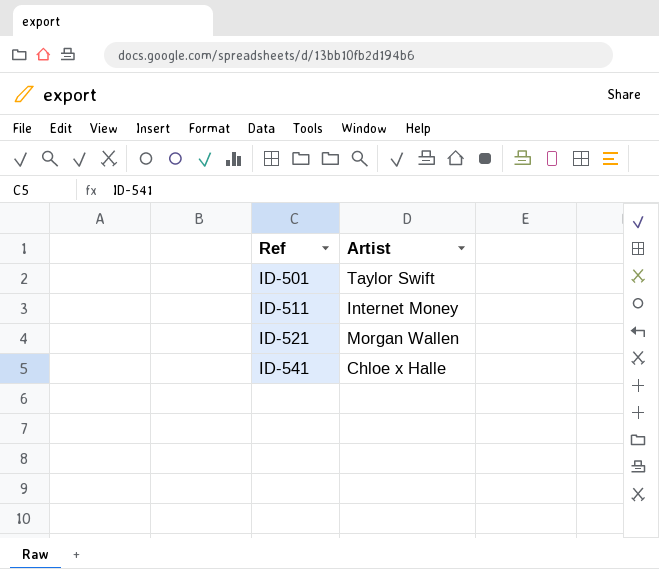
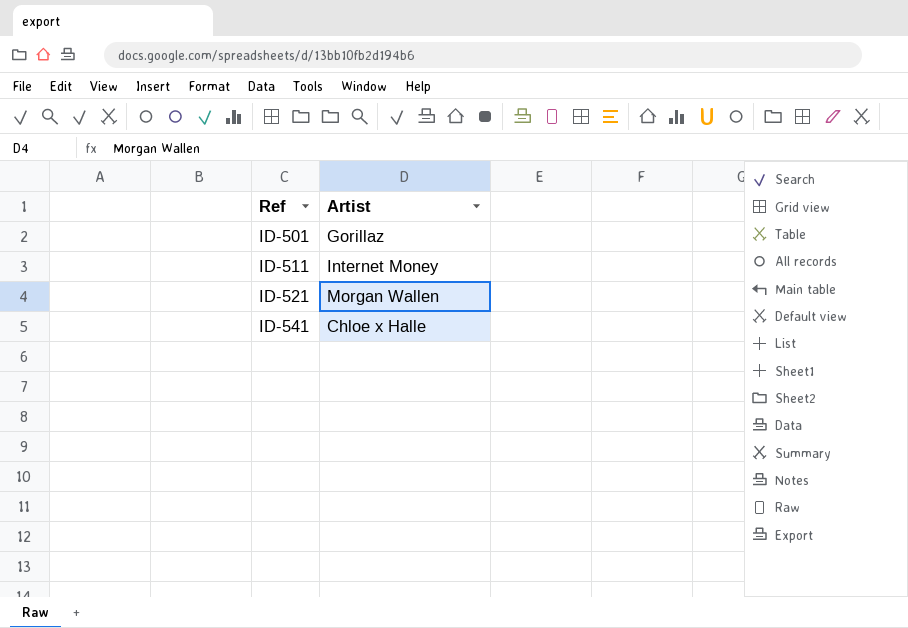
ID-501 | Artist: Taylor Swift -> Gorillaz

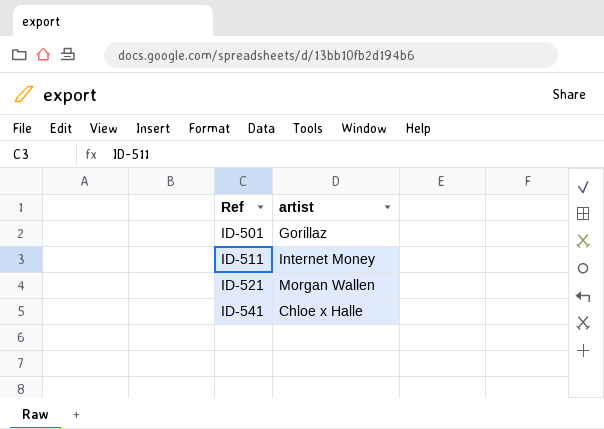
column name: Artist -> artist

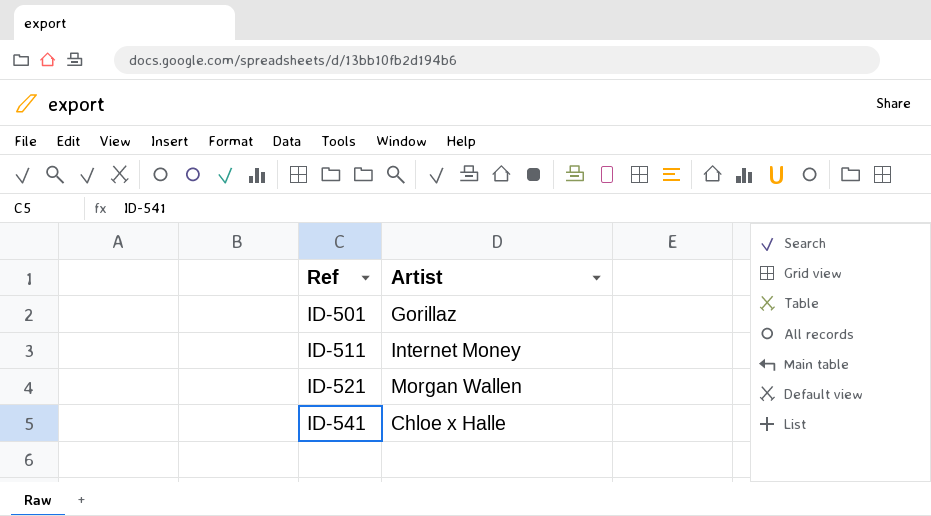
column name: artist -> Artist

